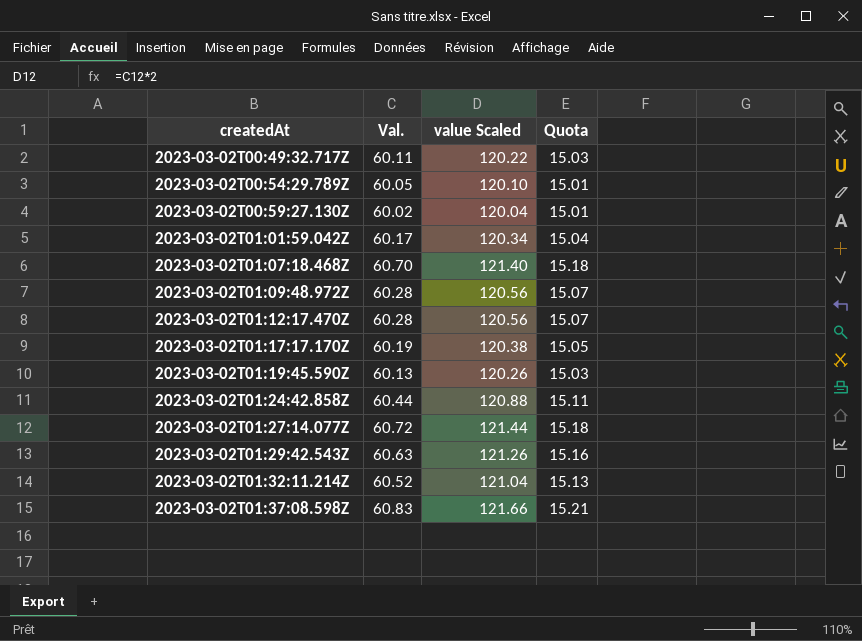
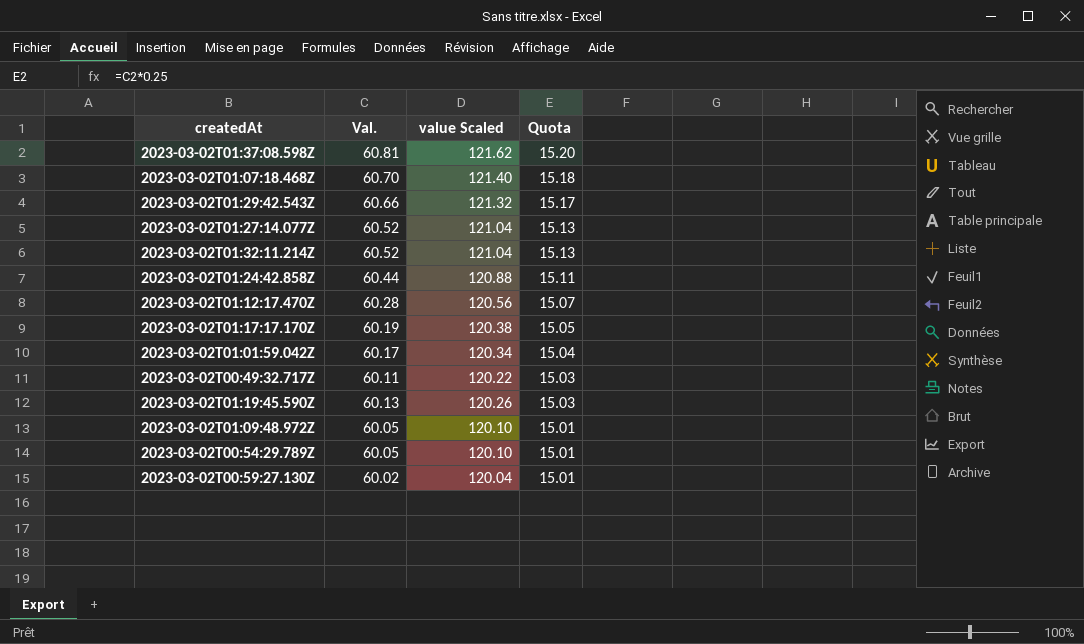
row order: createdAt ascending -> Quota descending
2023-03-02T01:37:08.598Z | Val.: 60.83 -> 60.81
2023-03-02T01:37:08.598Z | value Scaled: 121.66 -> 121.62
2023-03-02T01:37:08.598Z | Quota: 15.21 -> 15.20
2023-03-02T01:29:42.543Z | Val.: 60.63 -> 60.66
2023-03-02T01:29:42.543Z | value Scaled: 121.26 -> 121.32
2023-03-02T01:29:42.543Z | Quota: 15.16 -> 15.17
2023-03-02T01:27:14.077Z | Val.: 60.72 -> 60.52
2023-03-02T01:27:14.077Z | value Scaled: 121.44 -> 121.04
2023-03-02T01:27:14.077Z | Quota: 15.18 -> 15.13
2023-03-02T01:09:48.972Z | Val.: 60.28 -> 60.05
2023-03-02T01:09:48.972Z | value Scaled: 120.56 -> 120.10
2023-03-02T01:09:48.972Z | Quota: 15.07 -> 15.01

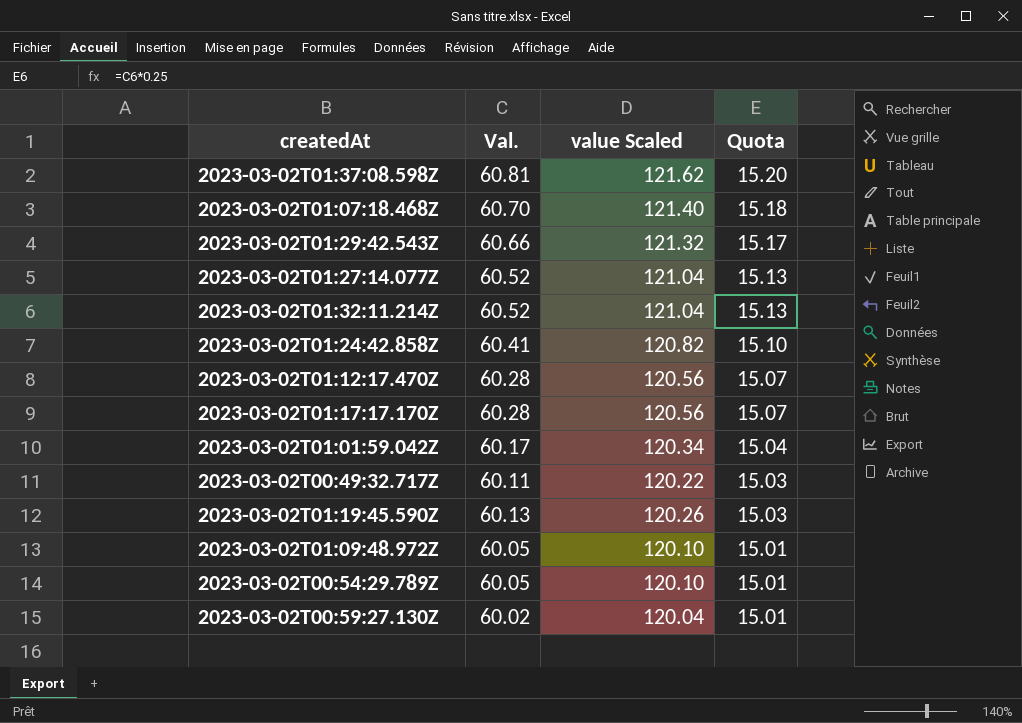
2023-03-02T01:24:42.858Z | Val.: 60.44 -> 60.41
2023-03-02T01:24:42.858Z | value Scaled: 120.88 -> 120.82
2023-03-02T01:24:42.858Z | Quota: 15.11 -> 15.10
2023-03-02T01:17:17.170Z | Val.: 60.19 -> 60.28
2023-03-02T01:17:17.170Z | value Scaled: 120.38 -> 120.56
2023-03-02T01:17:17.170Z | Quota: 15.05 -> 15.07

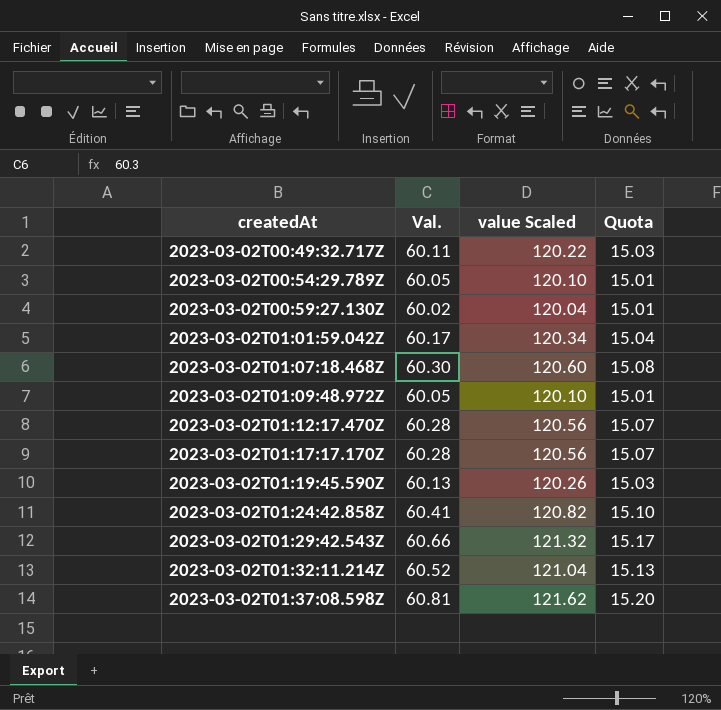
row order: Quota descending -> createdAt ascending
row 2023-03-02T01:27:14.077Z: 60.52 | 121.04 | 15.13 -> none
2023-03-02T01:07:18.468Z | Val.: 60.70 -> 60.30
2023-03-02T01:07:18.468Z | value Scaled: 121.40 -> 120.60
2023-03-02T01:07:18.468Z | Quota: 15.18 -> 15.08

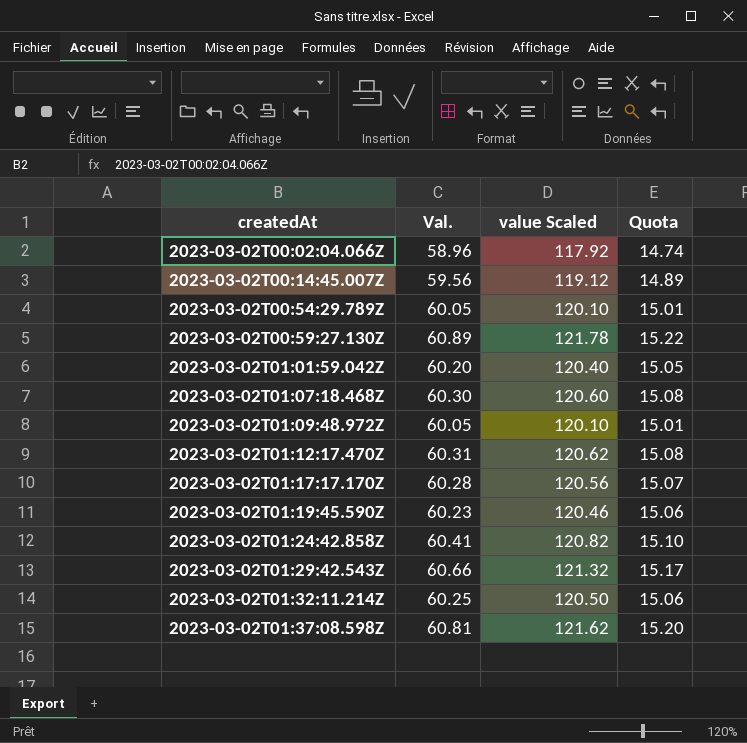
row 2023-03-02T00:49:32.717Z: 60.11 | 120.22 | 15.03 -> none
row 2023-03-02T00:02:04.066Z: none -> 58.96 | 117.92 | 14.74
row 2023-03-02T00:14:45.007Z: none -> 59.56 | 119.12 | 14.89
2023-03-02T00:59:27.130Z | Val.: 60.02 -> 60.89
2023-03-02T00:59:27.130Z | value Scaled: 120.04 -> 121.78
2023-03-02T00:59:27.130Z | Quota: 15.01 -> 15.22
2023-03-02T01:01:59.042Z | Val.: 60.17 -> 60.20
2023-03-02T01:01:59.042Z | value Scaled: 120.34 -> 120.40
2023-03-02T01:01:59.042Z | Quota: 15.04 -> 15.05
2023-03-02T01:12:17.470Z | Val.: 60.28 -> 60.31
2023-03-02T01:12:17.470Z | value Scaled: 120.56 -> 120.62
2023-03-02T01:12:17.470Z | Quota: 15.07 -> 15.08
2023-03-02T01:19:45.590Z | Val.: 60.13 -> 60.23
2023-03-02T01:19:45.590Z | value Scaled: 120.26 -> 120.46
2023-03-02T01:19:45.590Z | Quota: 15.03 -> 15.06
2023-03-02T01:32:11.214Z | Val.: 60.52 -> 60.25
2023-03-02T01:32:11.214Z | value Scaled: 121.04 -> 120.50
2023-03-02T01:32:11.214Z | Quota: 15.13 -> 15.06

